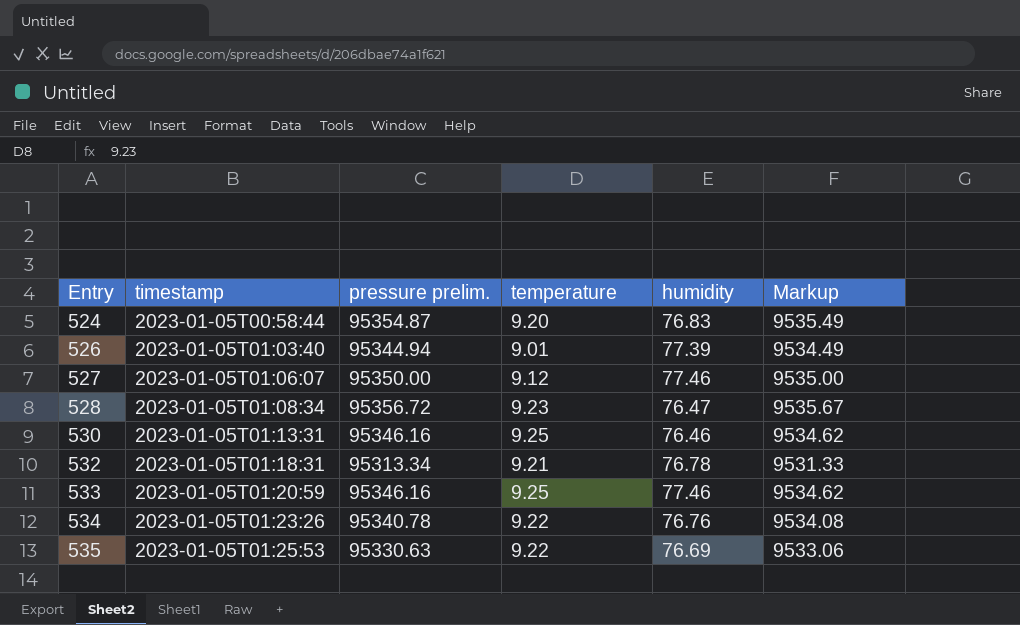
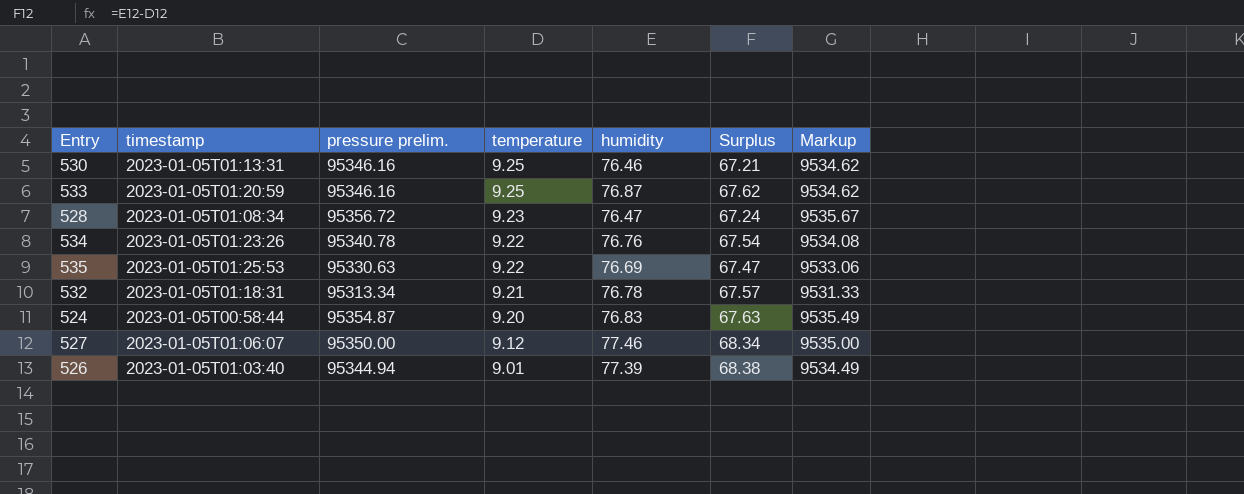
row order: Entry ascending -> temperature descending
column Surplus | formula: none -> [humidity] - [temperature]
533 | humidity: 77.46 -> 76.87

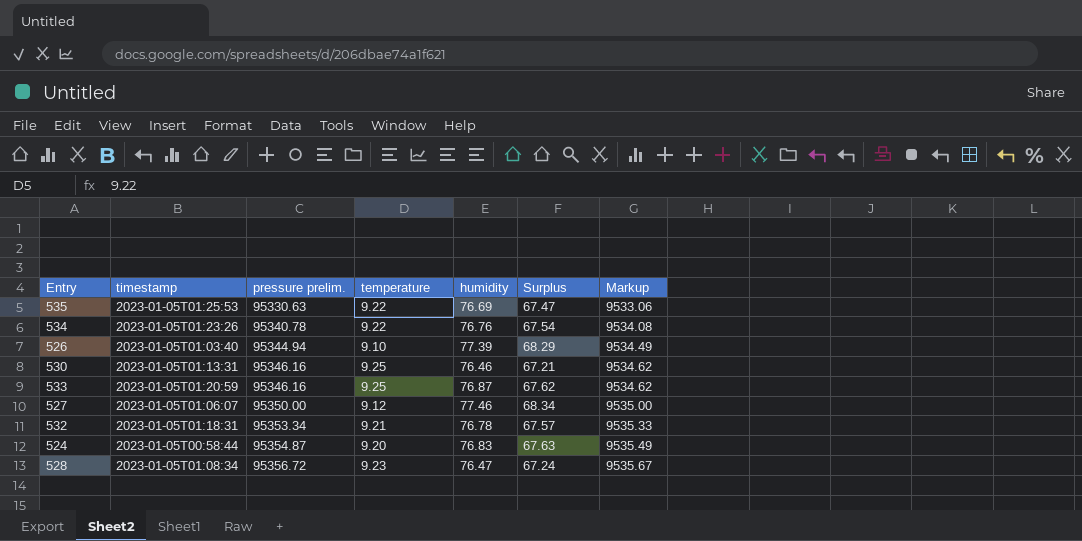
row order: temperature descending -> pressure prelim. ascending
526 | temperature: 9.01 -> 9.10
526 | Surplus: 68.38 -> 68.29
532 | pressure prelim.: 95313.34 -> 95353.34
532 | Markup: 9531.33 -> 9535.33

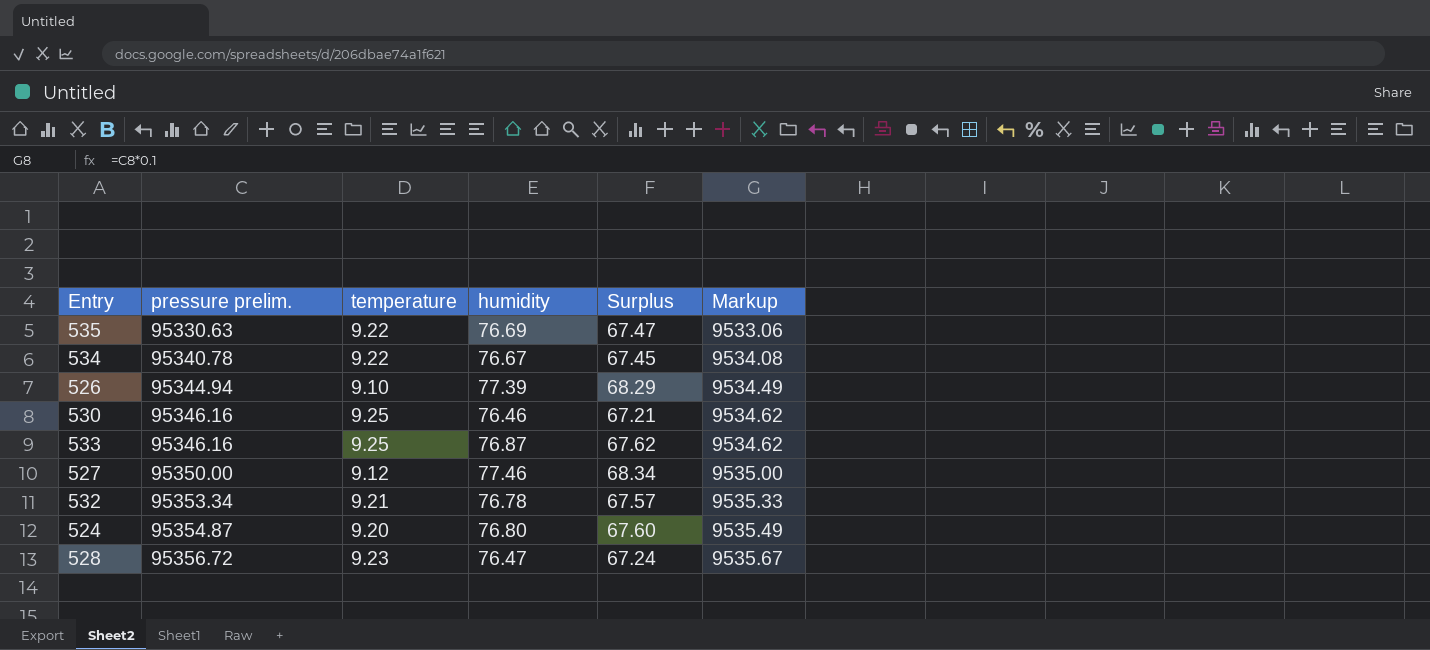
column timestamp | position: 2 -> none
534 | humidity: 76.76 -> 76.67
534 | Surplus: 67.54 -> 67.45
524 | humidity: 76.83 -> 76.80
524 | Surplus: 67.63 -> 67.60

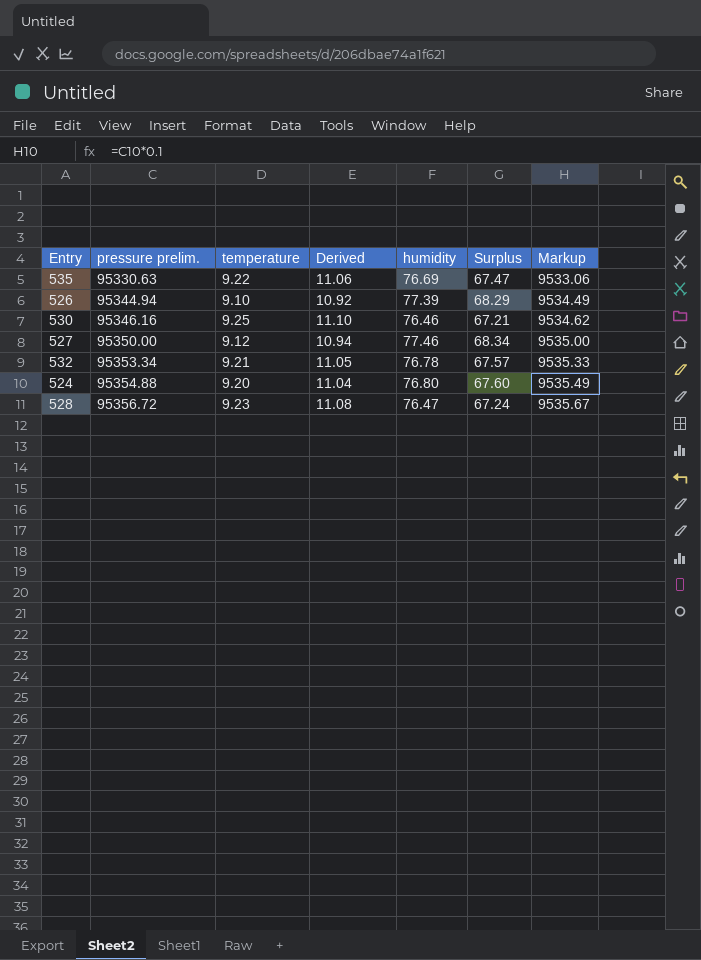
column Derived | formula: none -> [temperature] * 1.2
row 534: 95340.78 | 9.22 | 76.67 | 67.45 | 9534.08 -> none
row 533: 95346.16 | 9.25 | 76.87 | 67.62 | 9534.62 -> none
524 | pressure prelim.: 95354.87 -> 95354.88

